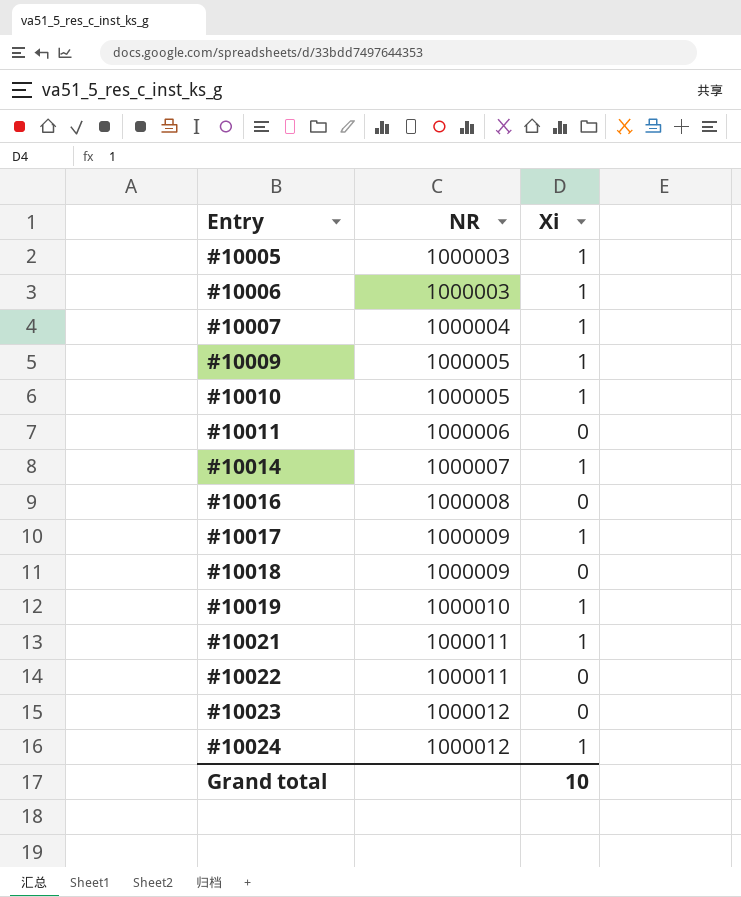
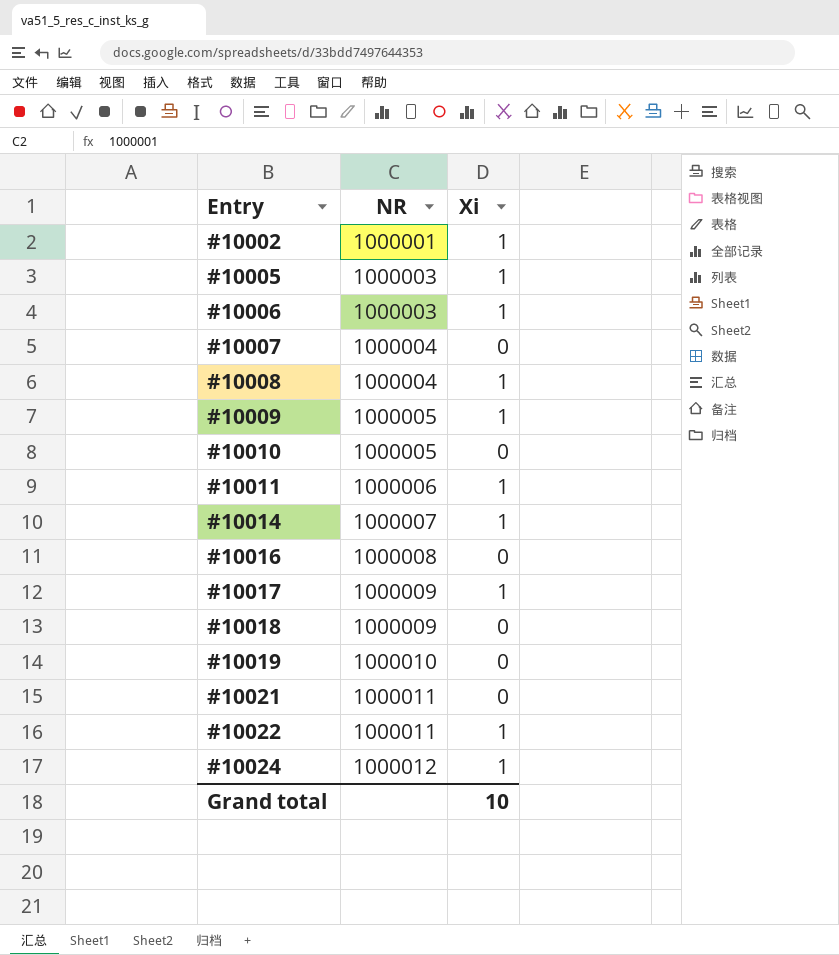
row #10023: 1000012 | 0 -> none
row #10002: none -> 1000001 | 1
#10007 | Xi: 1 -> 0
row #10008: none -> 1000004 | 1
#10010 | Xi: 1 -> 0
#10011 | Xi: 0 -> 1
#10019 | Xi: 1 -> 0
#10021 | Xi: 1 -> 0
#10022 | Xi: 0 -> 1

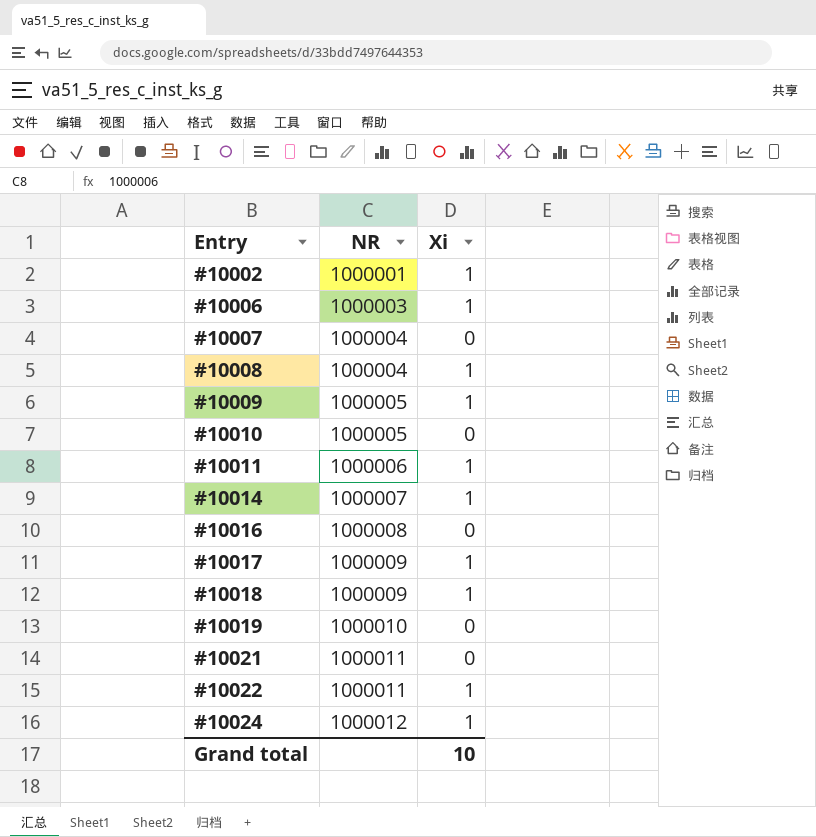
row #10005: 1000003 | 1 -> none
#10018 | Xi: 0 -> 1

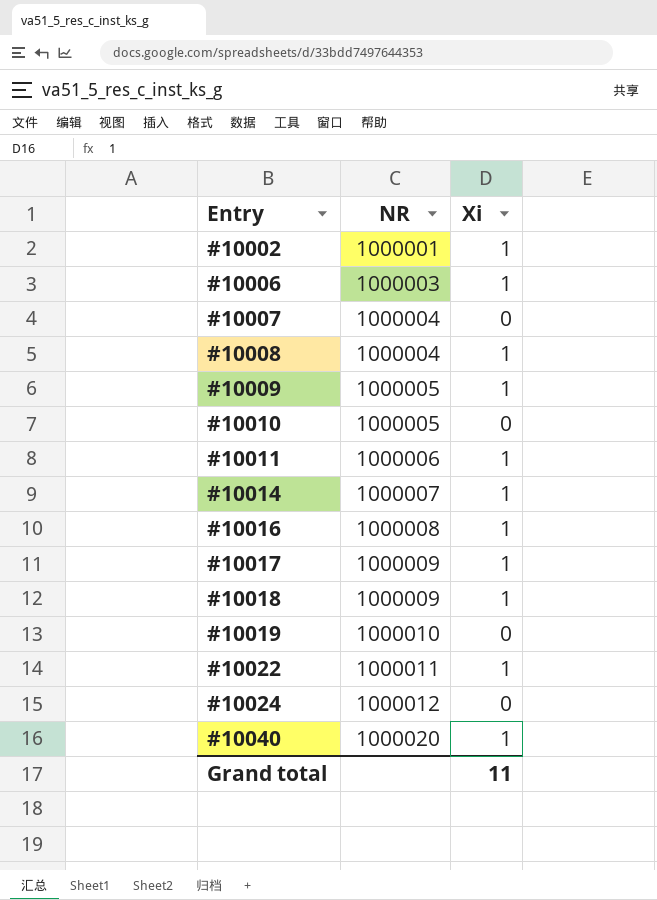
row #10021: 1000011 | 0 -> none
#10016 | Xi: 0 -> 1
#10024 | Xi: 1 -> 0
row #10040: none -> 1000020 | 1
Grand total | Xi: 10 -> 11

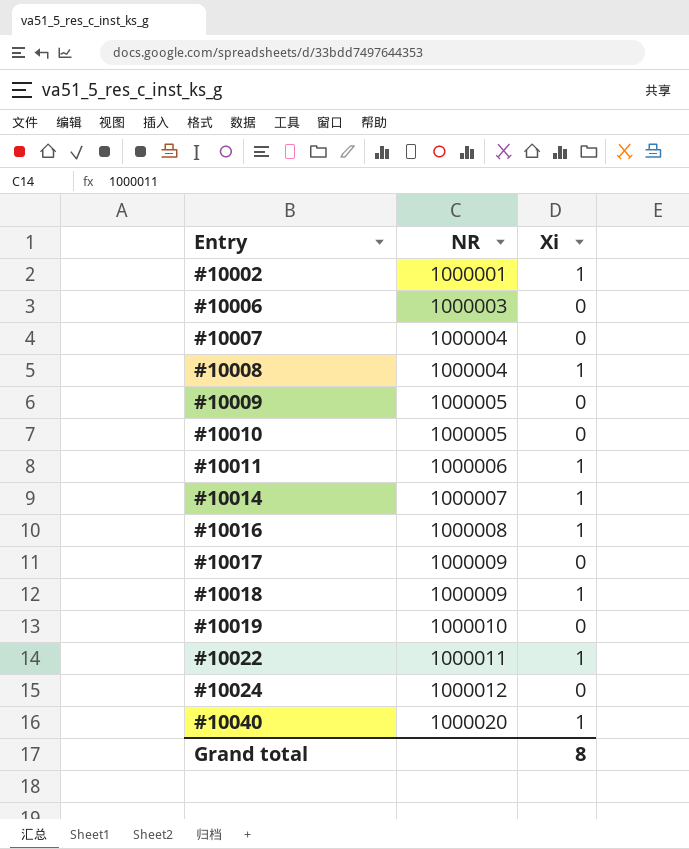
#10006 | Xi: 1 -> 0
#10009 | Xi: 1 -> 0
#10017 | Xi: 1 -> 0
Grand total | Xi: 11 -> 8

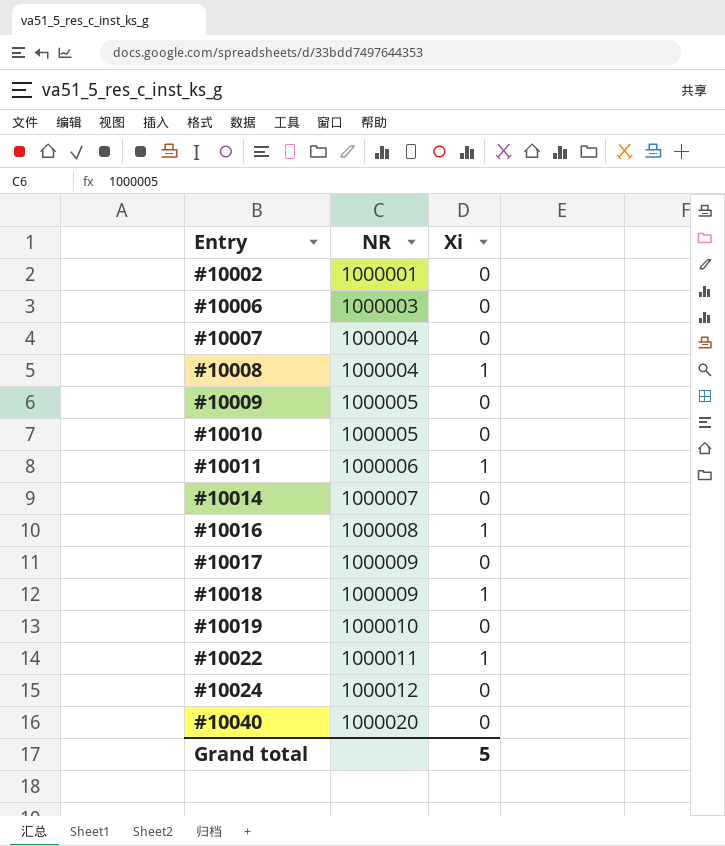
#10002 | Xi: 1 -> 0
#10014 | Xi: 1 -> 0
#10040 | Xi: 1 -> 0
Grand total | Xi: 8 -> 5

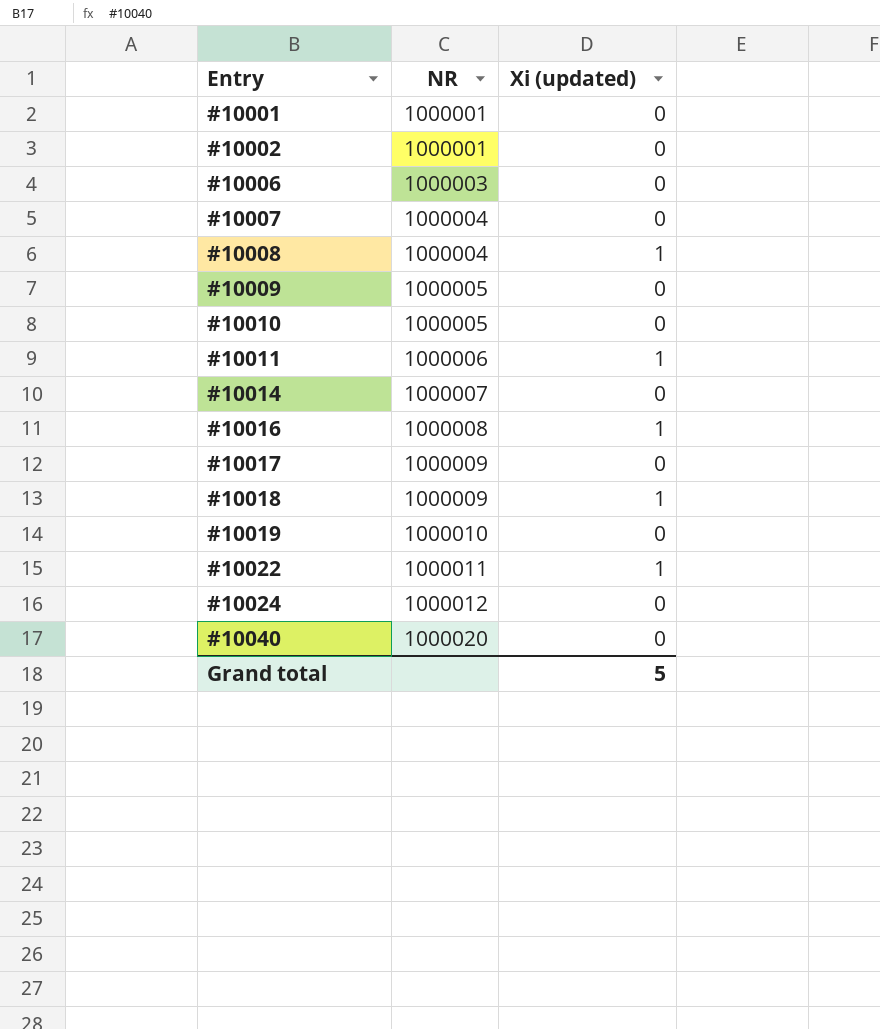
column name: Xi -> Xi (updated)
row #10001: none -> 1000001 | 0

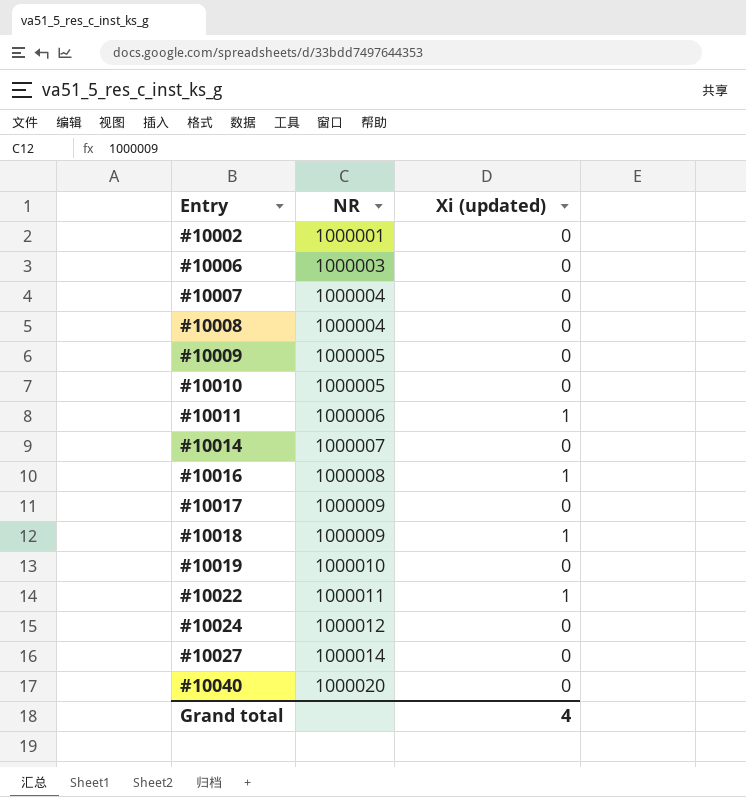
row #10001: 1000001 | 0 -> none
#10008 | Xi (updated): 1 -> 0
row #10027: none -> 1000014 | 0
Grand total | Xi (updated): 5 -> 4

